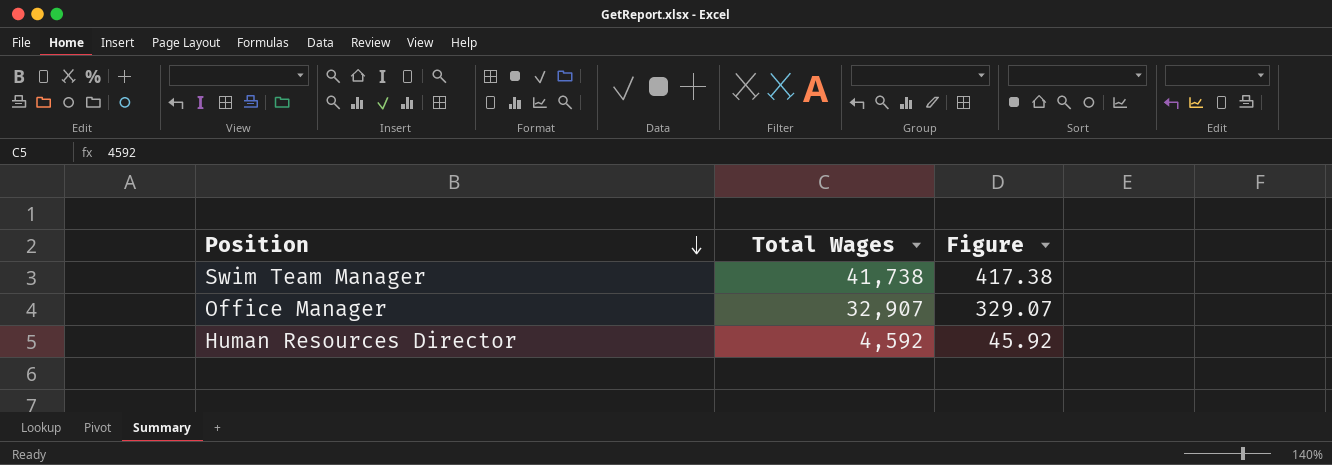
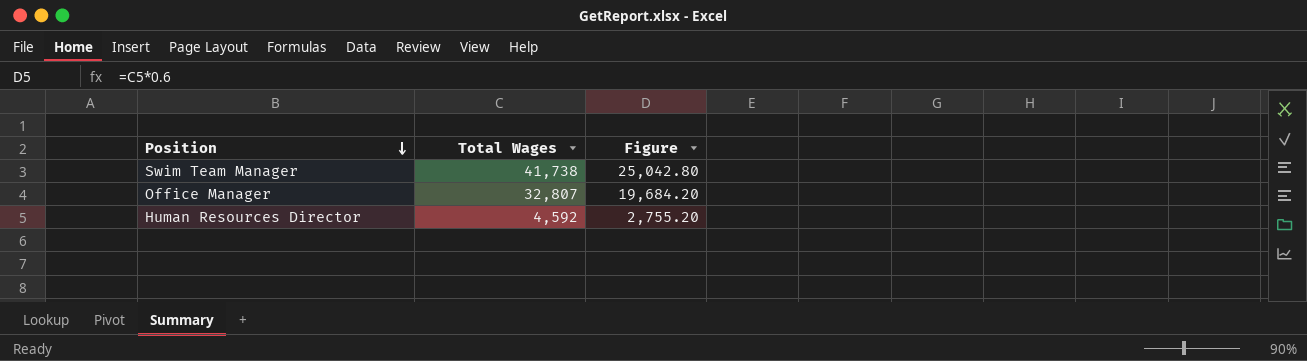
column Figure | formula: [Total Wages] * 0.01 -> [Total Wages] * 0.6
Office Manager | Total Wages: 32,907 -> 32,807

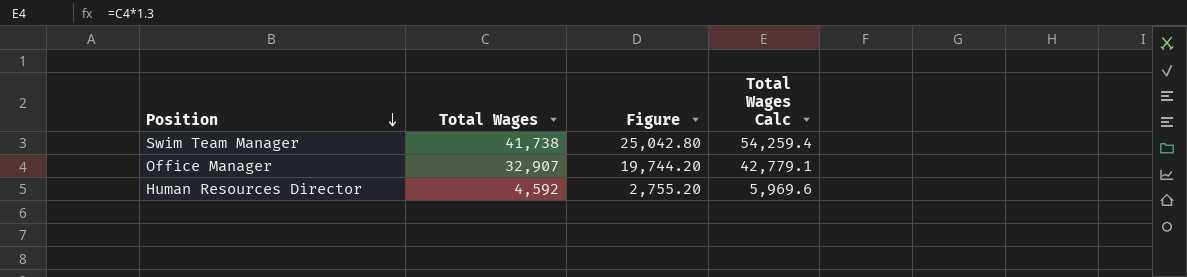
column Total Wages Calc | formula: none -> [Total Wages] * 1.3
Office Manager | Total Wages: 32,807 -> 32,907
Office Manager | Figure: 19,684.20 -> 19,744.20

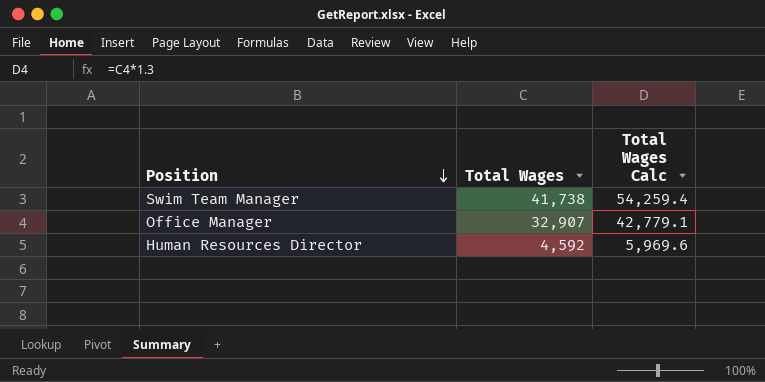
column Figure | formula: [Total Wages] * 0.6 -> none

